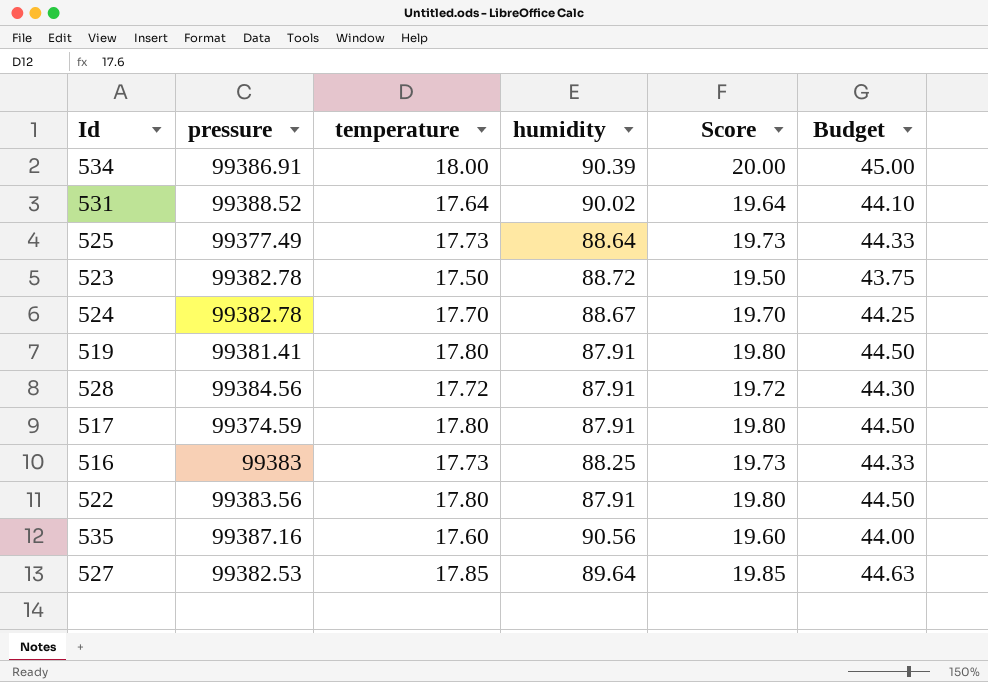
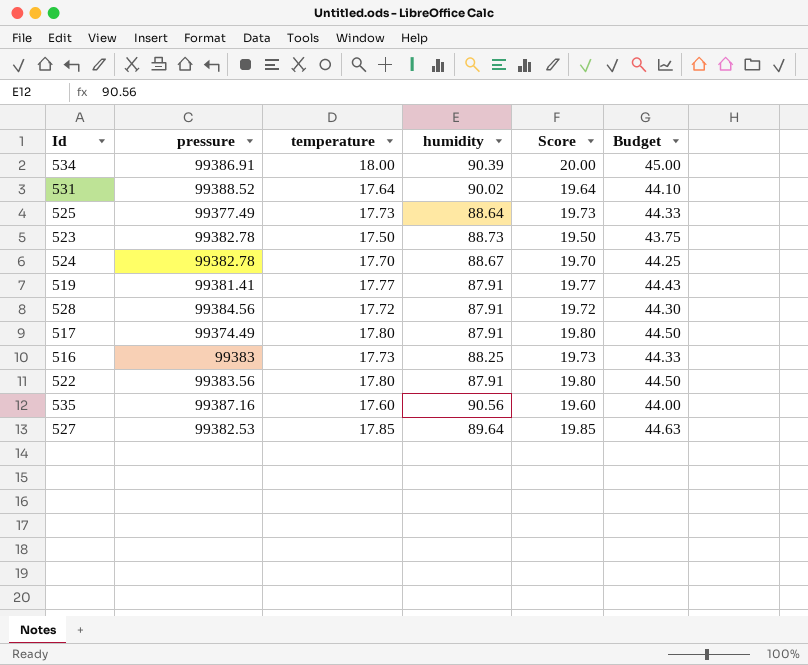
523 | humidity: 88.72 -> 88.73
519 | temperature: 17.80 -> 17.77
519 | Score: 19.80 -> 19.77
519 | Budget: 44.50 -> 44.43
517 | pressure: 99374.59 -> 99374.49

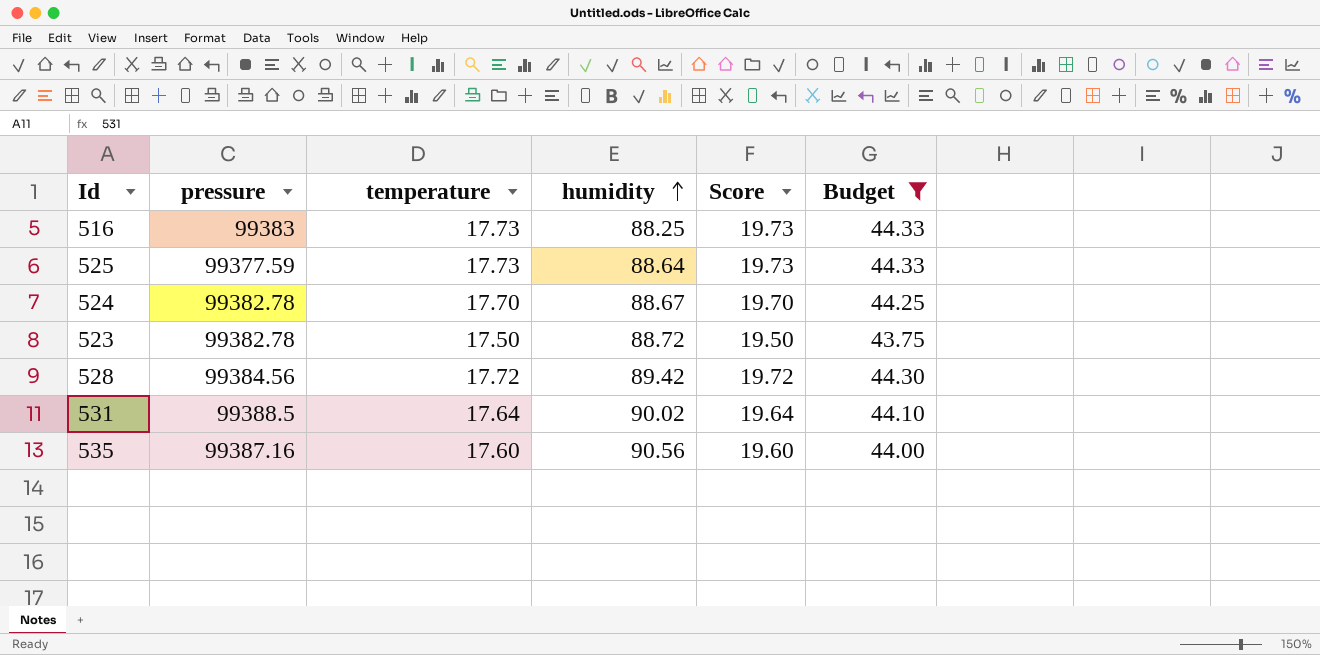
filter: none -> Budget <= 44.33
row order: none -> humidity ascending
525 | pressure: 99377.49 -> 99377.59
523 | humidity: 88.73 -> 88.72
528 | humidity: 87.91 -> 89.42
531 | pressure: 99388.52 -> 99388.5

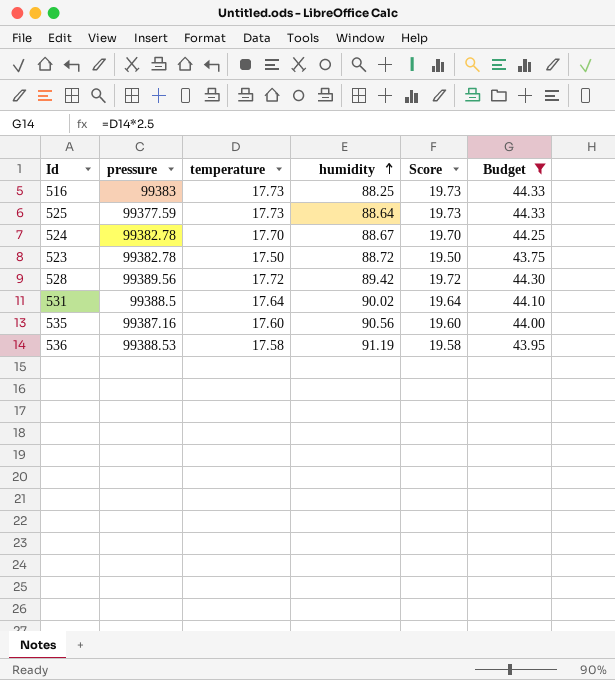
528 | pressure: 99384.56 -> 99389.56
row 536: none -> 99388.53 | 17.58 | 91.19 | 19.58 | 43.95

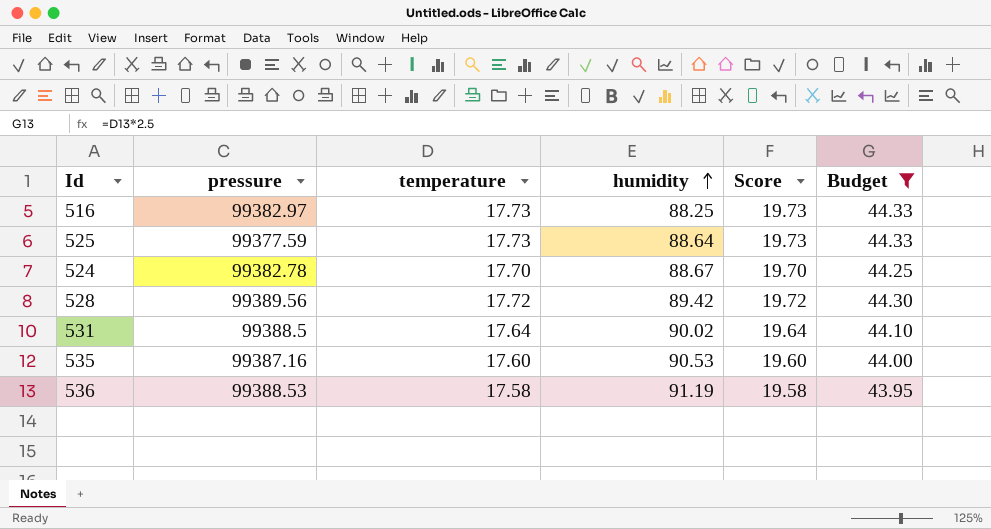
row 523: 99382.78 | 17.50 | 88.72 | 19.50 | 43.75 -> none
516 | pressure: 99383 -> 99382.97
535 | humidity: 90.56 -> 90.53

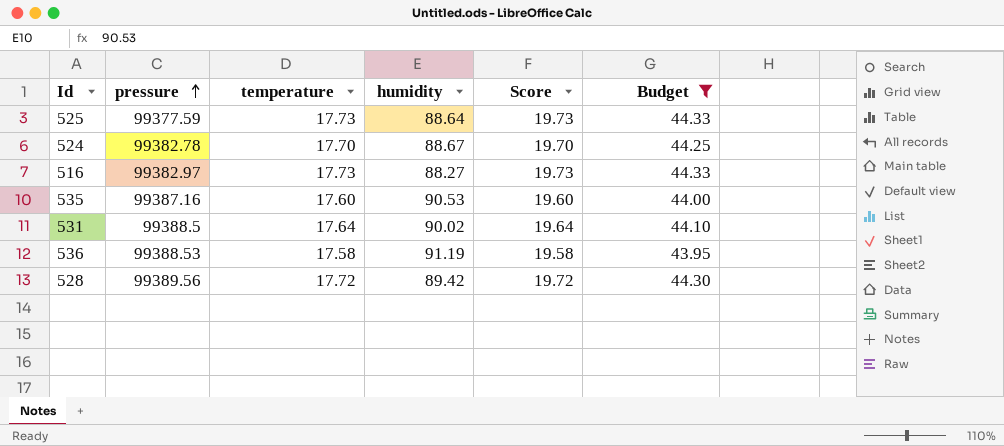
row order: humidity ascending -> pressure ascending
516 | humidity: 88.25 -> 88.27

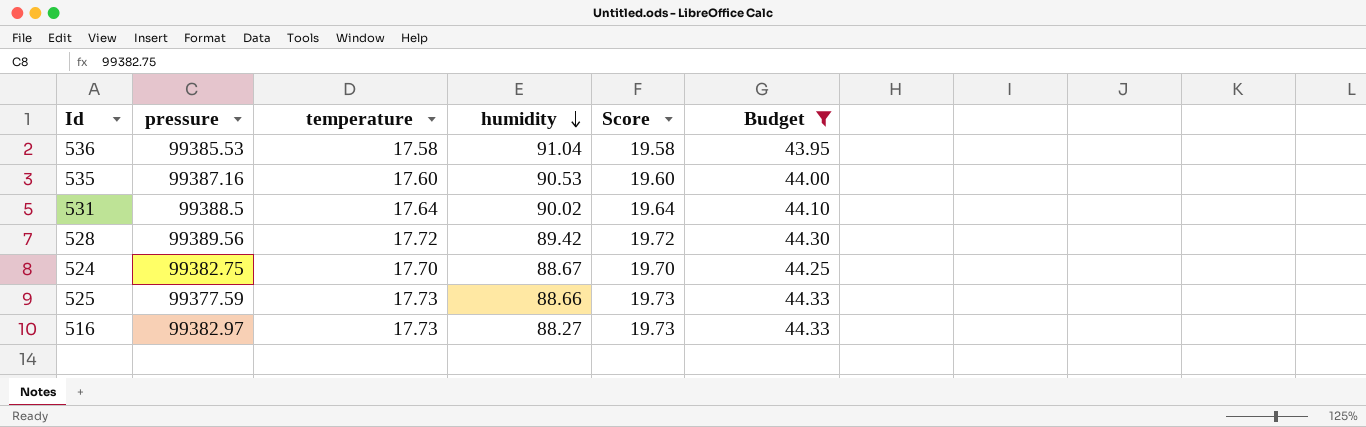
row order: pressure ascending -> humidity descending
536 | pressure: 99388.53 -> 99385.53
536 | humidity: 91.19 -> 91.04
524 | pressure: 99382.78 -> 99382.75
525 | humidity: 88.64 -> 88.66

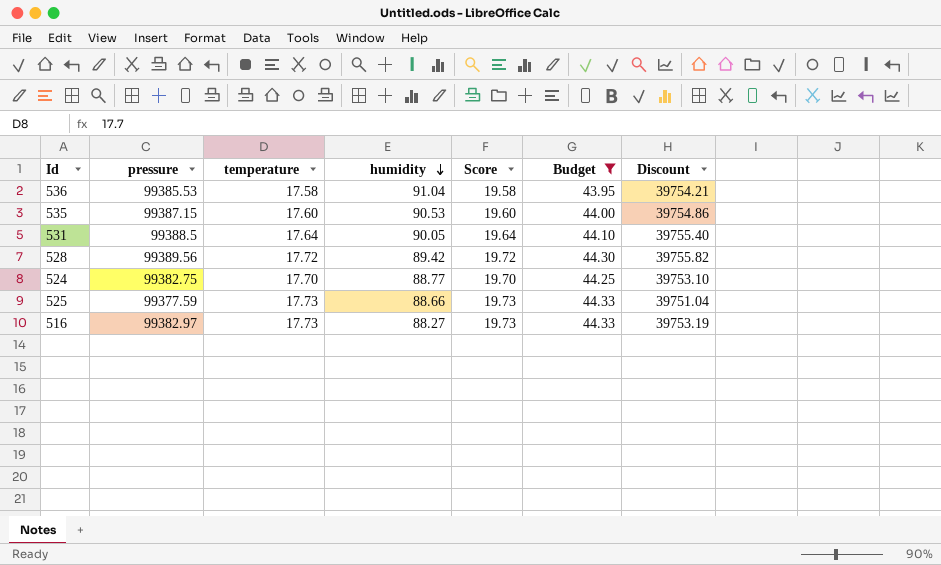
column Discount | formula: none -> [pressure] * 0.4
535 | pressure: 99387.16 -> 99387.15
531 | humidity: 90.02 -> 90.05
524 | humidity: 88.67 -> 88.77

